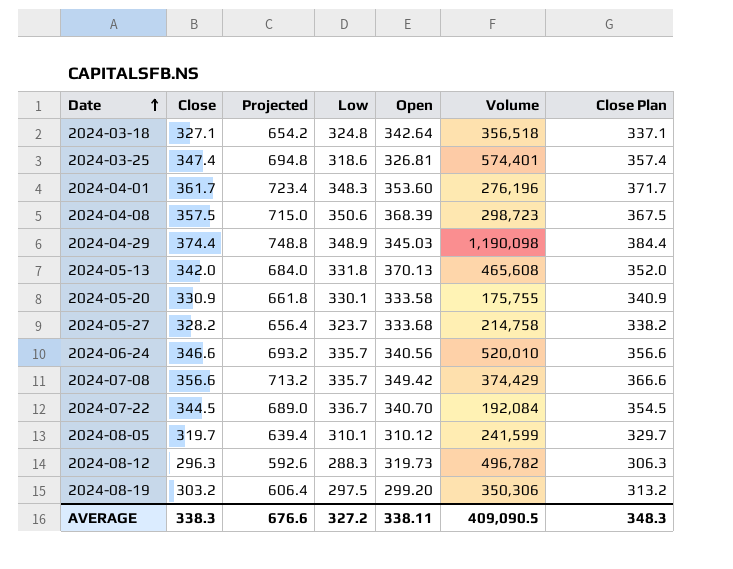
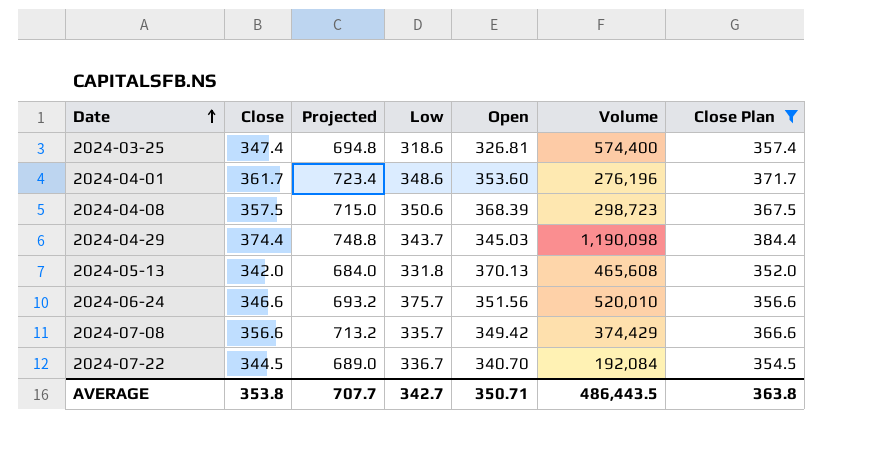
filter: none -> Close Plan >= 352.0
2024-03-25 | Volume: 574,401 -> 574,400
2024-04-01 | Low: 348.3 -> 348.6
2024-04-29 | Low: 348.9 -> 343.7
2024-06-24 | Low: 335.7 -> 375.7
2024-06-24 | Open: 340.56 -> 351.56
AVERAGE | Close: 338.3 -> 353.8
AVERAGE | Projected: 676.6 -> 707.7
AVERAGE | Low: 327.2 -> 342.7
AVERAGE | Open: 338.11 -> 350.71
AVERAGE | Volume: 409,090.5 -> 486,443.5
AVERAGE | Close Plan: 348.3 -> 363.8

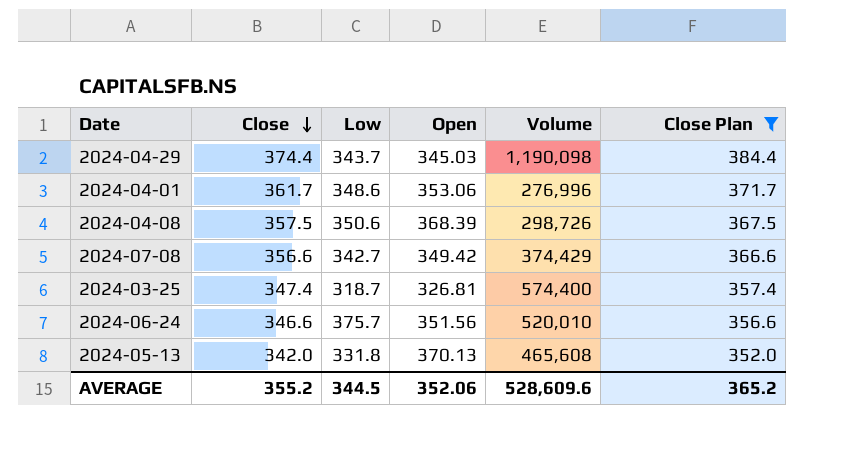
row order: Date ascending -> Close descending
column Projected | formula: [Close] * 2 -> none
row 2024-07-22: 344.5 | 689.0 | 336.7 | 340.70 | 192,084 | 354.5 -> none
2024-04-01 | Open: 353.60 -> 353.06
2024-04-01 | Volume: 276,196 -> 276,996
2024-04-08 | Volume: 298,723 -> 298,726
2024-07-08 | Low: 335.7 -> 342.7
2024-03-25 | Low: 318.6 -> 318.7
AVERAGE | Close: 353.8 -> 355.2
AVERAGE | Low: 342.7 -> 344.5
AVERAGE | Open: 350.71 -> 352.06
AVERAGE | Volume: 486,443.5 -> 528,609.6
AVERAGE | Close Plan: 363.8 -> 365.2

